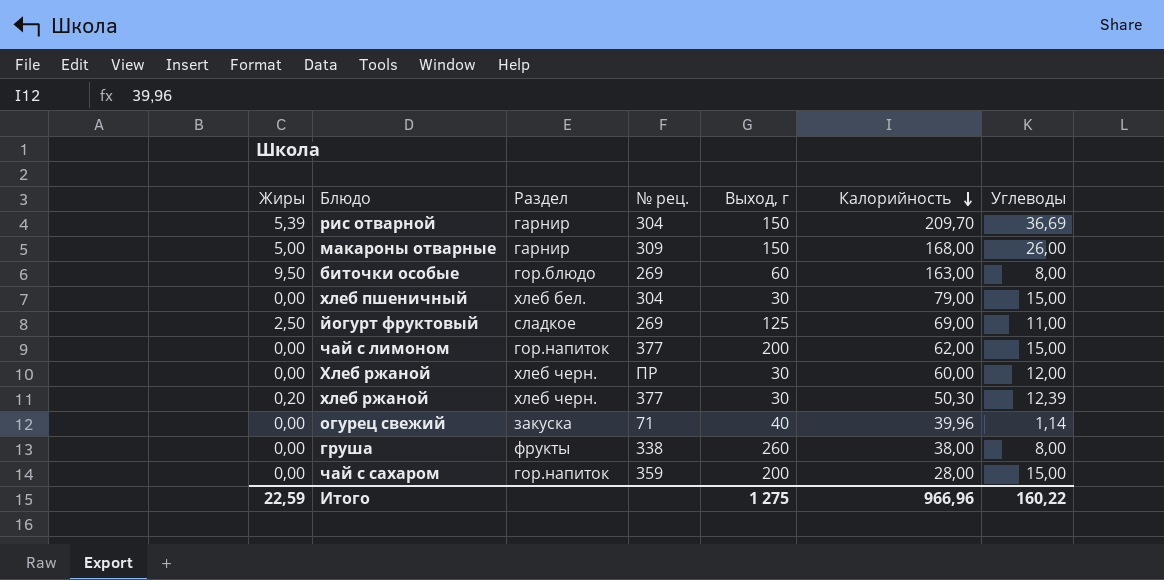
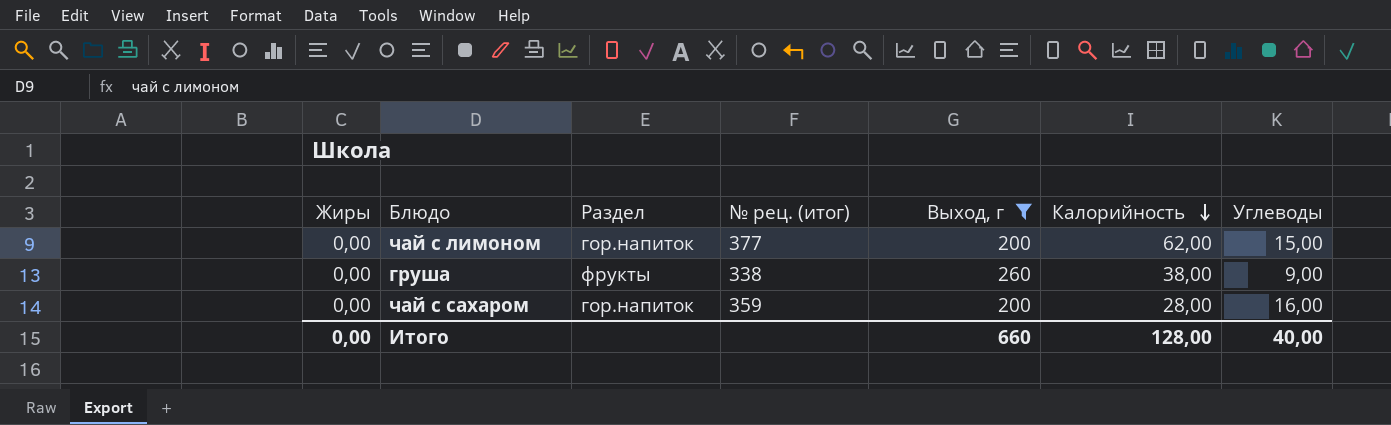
filter: none -> Выход, г >= 200
column name: № рец. -> № рец. (итог)
груша | Углеводы: 8,00 -> 9,00
чай с сахаром | Углеводы: 15,00 -> 16,00
Итого | Жиры: 22,59 -> 0,00
Итого | Выход, г: 1 275 -> 660
Итого | Калорийность: 966,96 -> 128,00
Итого | Углеводы: 160,22 -> 40,00

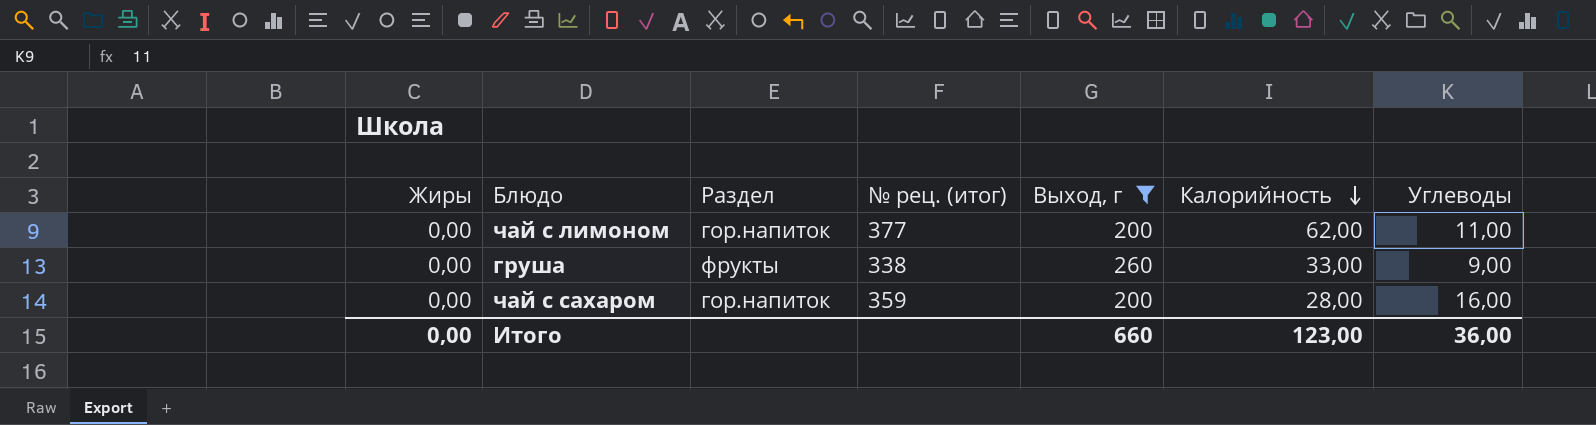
чай с лимоном | Углеводы: 15,00 -> 11,00
груша | Калорийность: 38,00 -> 33,00
Итого | Калорийность: 128,00 -> 123,00
Итого | Углеводы: 40,00 -> 36,00

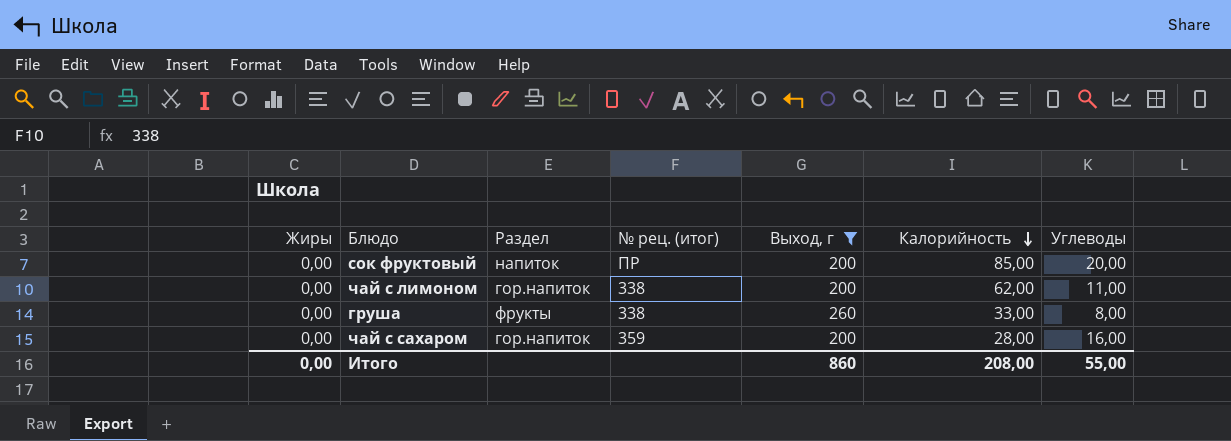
row сок фруктовый: none -> 0,00 | напиток | ПР | 200 | 85,00 | 20,00
чай с лимоном | № рец. (итог): 377 -> 338
груша | Углеводы: 9,00 -> 8,00
Итого | Выход, г: 660 -> 860
Итого | Калорийность: 123,00 -> 208,00
Итого | Углеводы: 36,00 -> 55,00

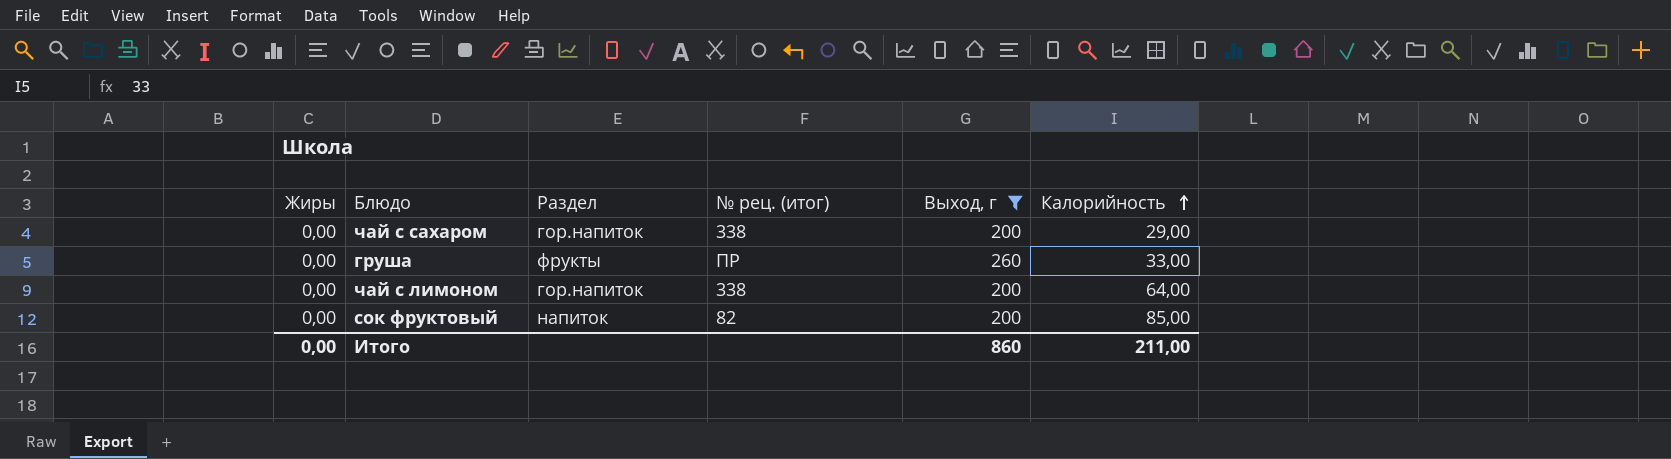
row order: Калорийность descending -> Калорийность ascending
column Углеводы | position: 7 -> none
чай с сахаром | № рец. (итог): 359 -> 338
чай с сахаром | Калорийность: 28,00 -> 29,00
груша | № рец. (итог): 338 -> ПР
чай с лимоном | Калорийность: 62,00 -> 64,00
сок фруктовый | № рец. (итог): ПР -> 82
Итого | Калорийность: 208,00 -> 211,00

